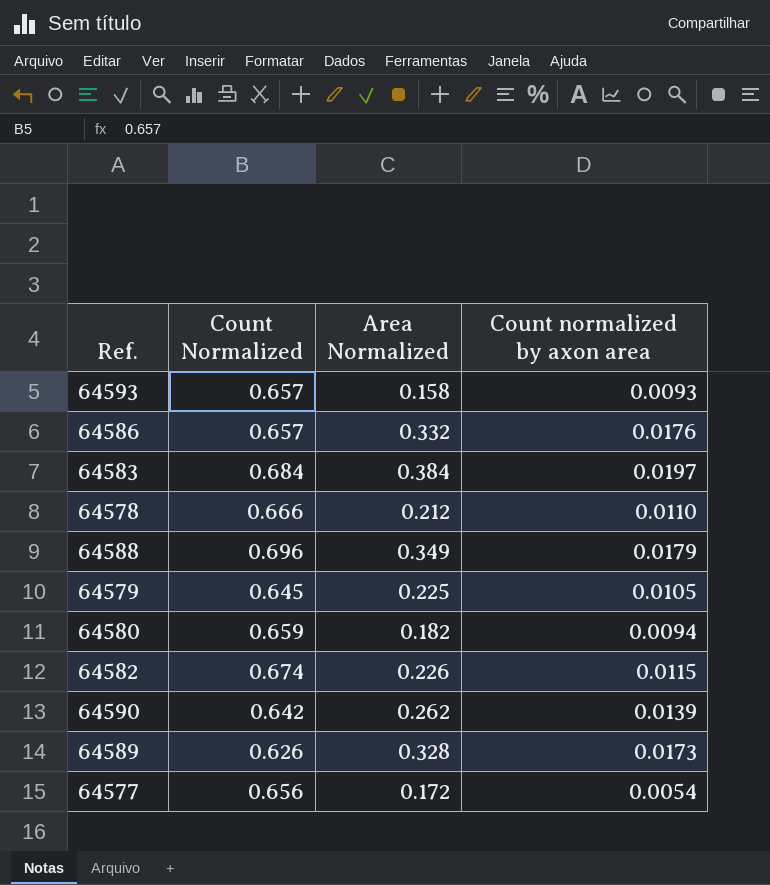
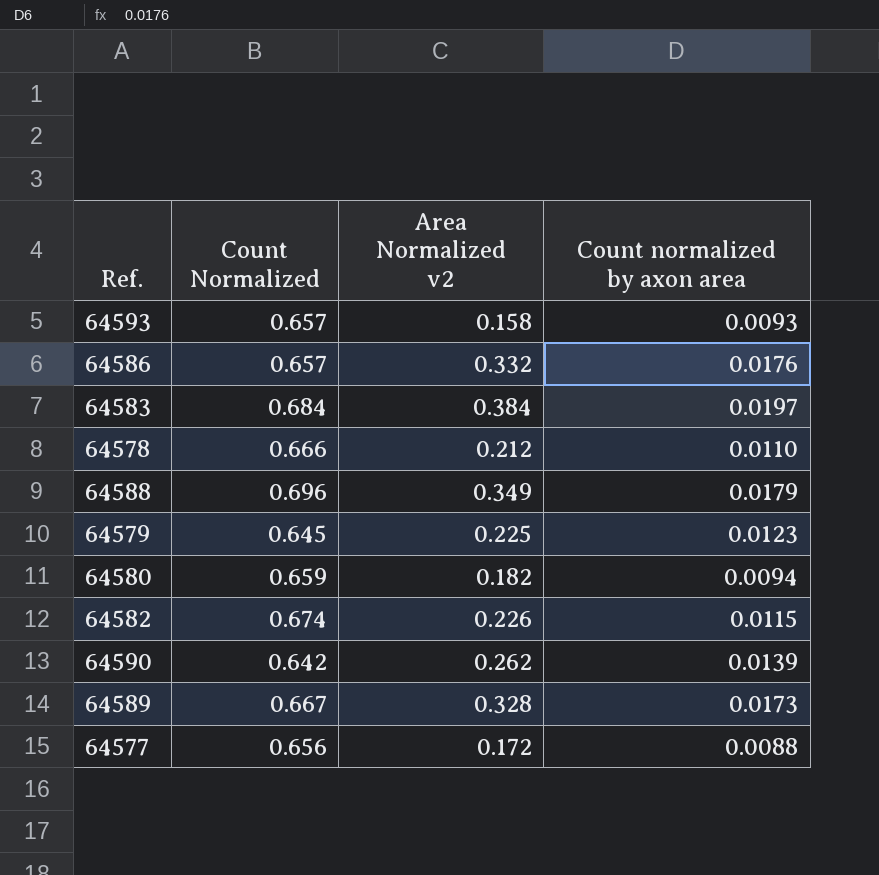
column name: Area Normalized -> Area Normalized v2
64579 | Count normalized by axon area: 0.0105 -> 0.0123
64589 | Count Normalized: 0.626 -> 0.667
64577 | Count normalized by axon area: 0.0054 -> 0.0088

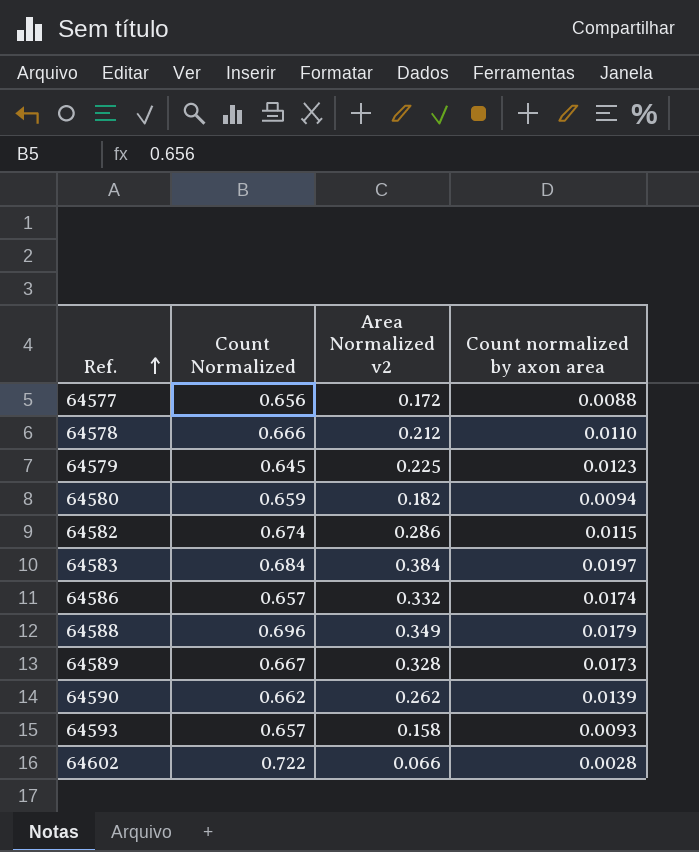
row order: none -> Ref. ascending
64582 | Area Normalized v2: 0.226 -> 0.286
64586 | Count normalized by axon area: 0.0176 -> 0.0174
64590 | Count Normalized: 0.642 -> 0.662
row 64602: none -> 0.722 | 0.066 | 0.0028

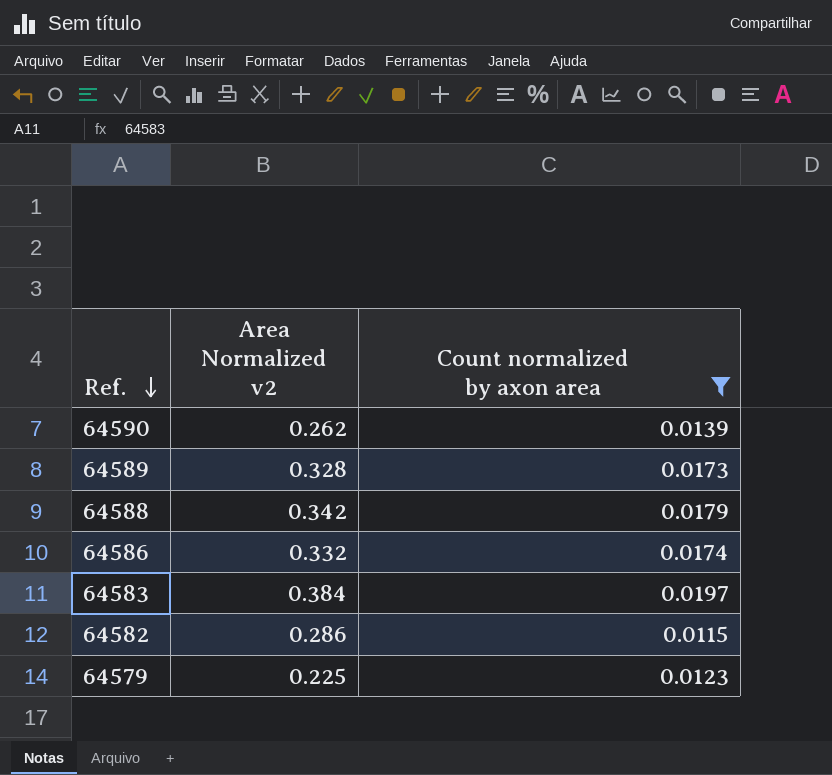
filter: none -> Count normalized by axon area >= 0.0115
row order: Ref. ascending -> Ref. descending
column Count Normalized | position: 2 -> none
64588 | Area Normalized v2: 0.349 -> 0.342

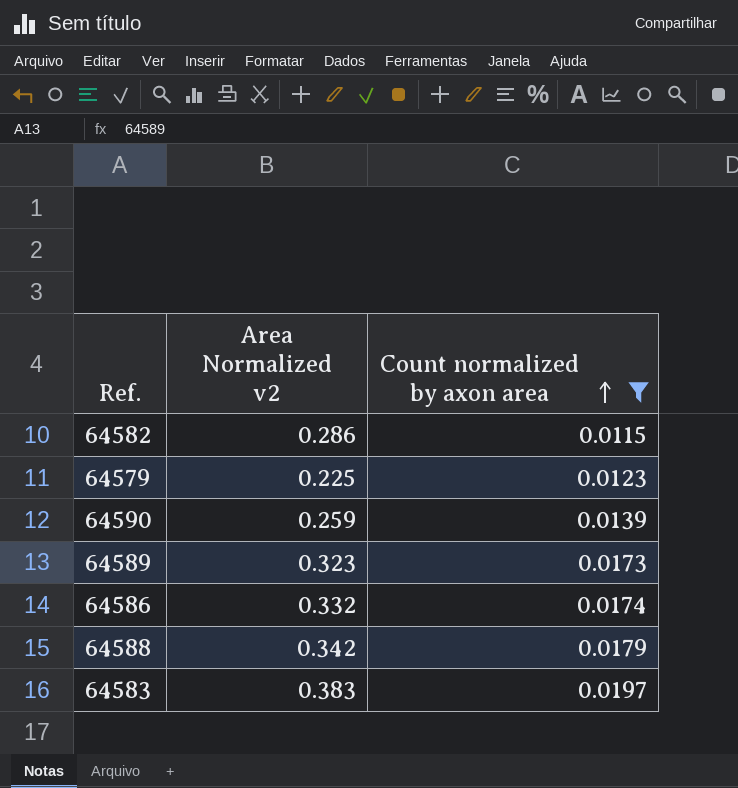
row order: Ref. descending -> Count normalized by axon area ascending
64590 | Area Normalized v2: 0.262 -> 0.259
64589 | Area Normalized v2: 0.328 -> 0.323
64583 | Area Normalized v2: 0.384 -> 0.383

